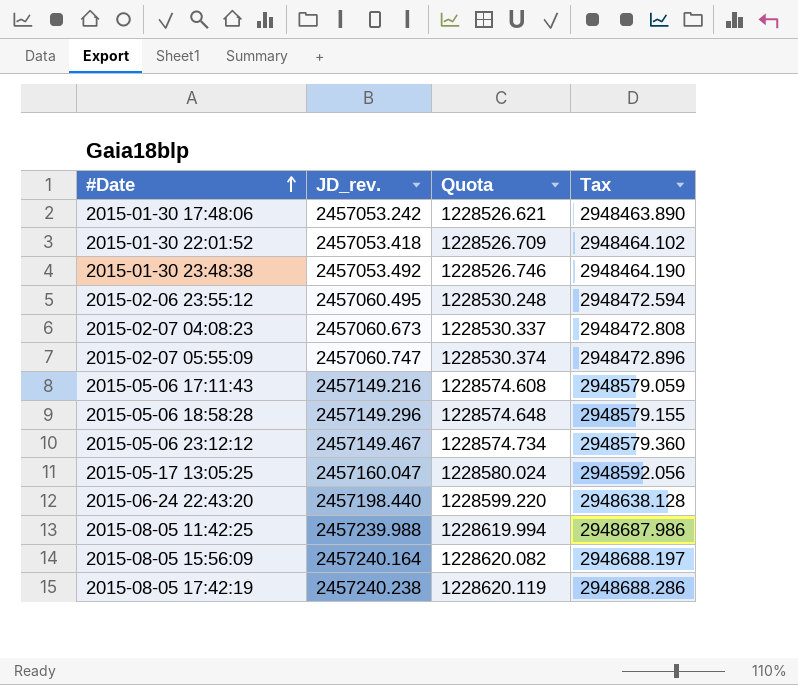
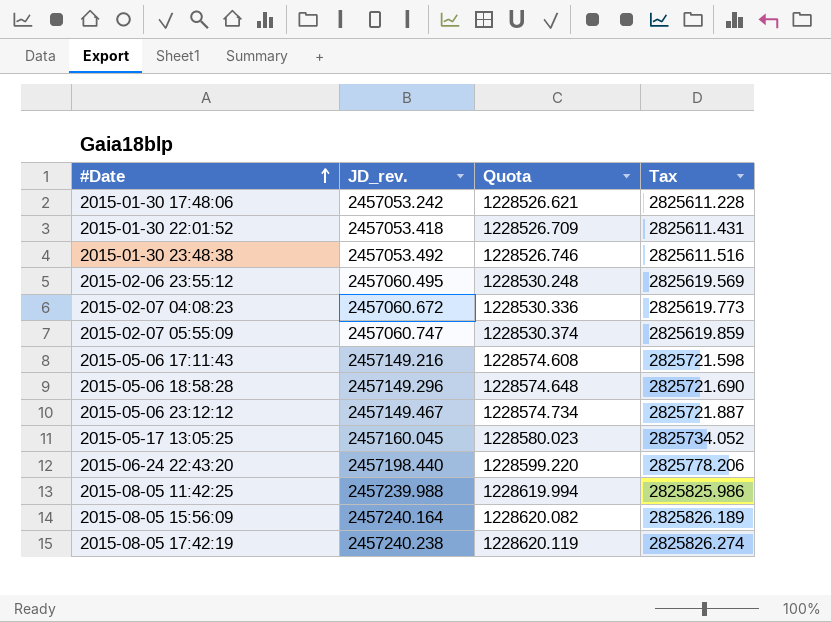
column Tax | formula: [JD_rev.] * 1.2 -> [JD_rev.] * 1.15
2015-02-07 04:08:23 | JD_rev.: 2457060.673 -> 2457060.672
2015-02-07 04:08:23 | Quota: 1228530.337 -> 1228530.336
2015-05-17 13:05:25 | JD_rev.: 2457160.047 -> 2457160.045
2015-05-17 13:05:25 | Quota: 1228580.024 -> 1228580.023

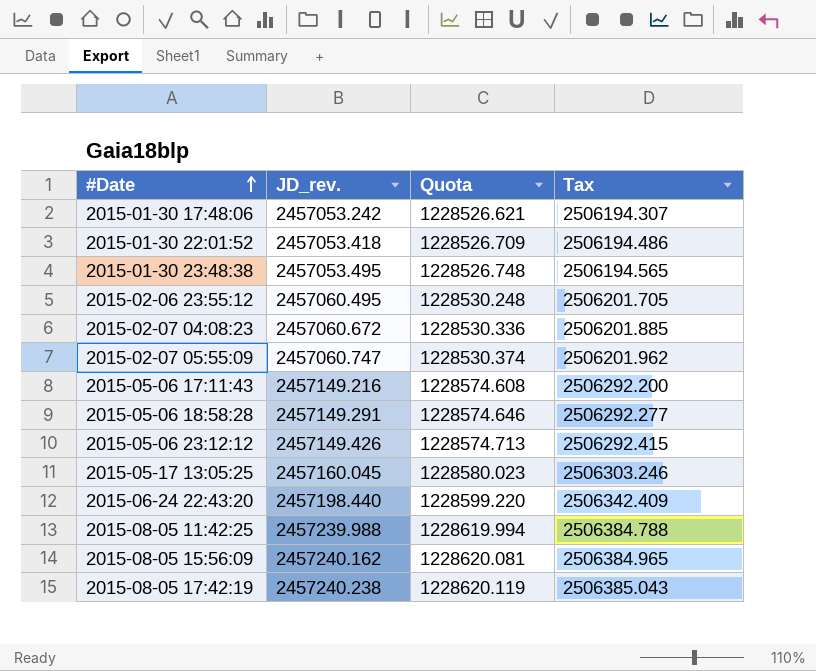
column Tax | formula: [JD_rev.] * 1.15 -> [JD_rev.] * 1.02
2015-01-30 23:48:38 | JD_rev.: 2457053.492 -> 2457053.495
2015-01-30 23:48:38 | Quota: 1228526.746 -> 1228526.748
2015-05-06 18:58:28 | JD_rev.: 2457149.296 -> 2457149.291
2015-05-06 18:58:28 | Quota: 1228574.648 -> 1228574.646
2015-05-06 23:12:12 | JD_rev.: 2457149.467 -> 2457149.426
2015-05-06 23:12:12 | Quota: 1228574.734 -> 1228574.713
2015-08-05 15:56:09 | JD_rev.: 2457240.164 -> 2457240.162
2015-08-05 15:56:09 | Quota: 1228620.082 -> 1228620.081

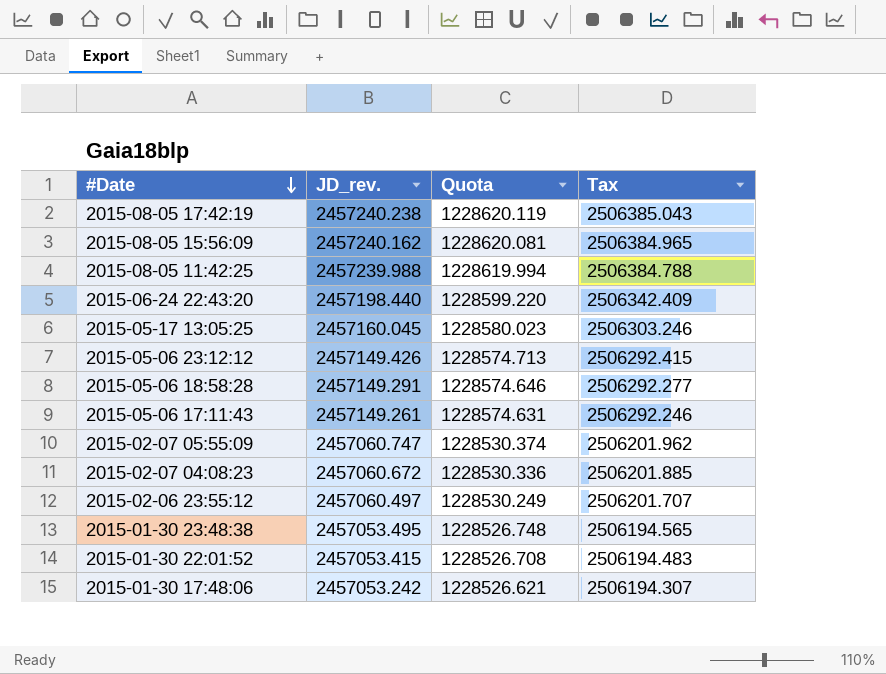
row order: #Date ascending -> #Date descending
2015-05-06 17:11:43 | JD_rev.: 2457149.216 -> 2457149.261
2015-05-06 17:11:43 | Quota: 1228574.608 -> 1228574.631
2015-05-06 17:11:43 | Tax: 2506292.200 -> 2506292.246
2015-02-06 23:55:12 | JD_rev.: 2457060.495 -> 2457060.497
2015-02-06 23:55:12 | Quota: 1228530.248 -> 1228530.249
2015-02-06 23:55:12 | Tax: 2506201.705 -> 2506201.707
2015-01-30 22:01:52 | JD_rev.: 2457053.418 -> 2457053.415
2015-01-30 22:01:52 | Quota: 1228526.709 -> 1228526.708
2015-01-30 22:01:52 | Tax: 2506194.486 -> 2506194.483

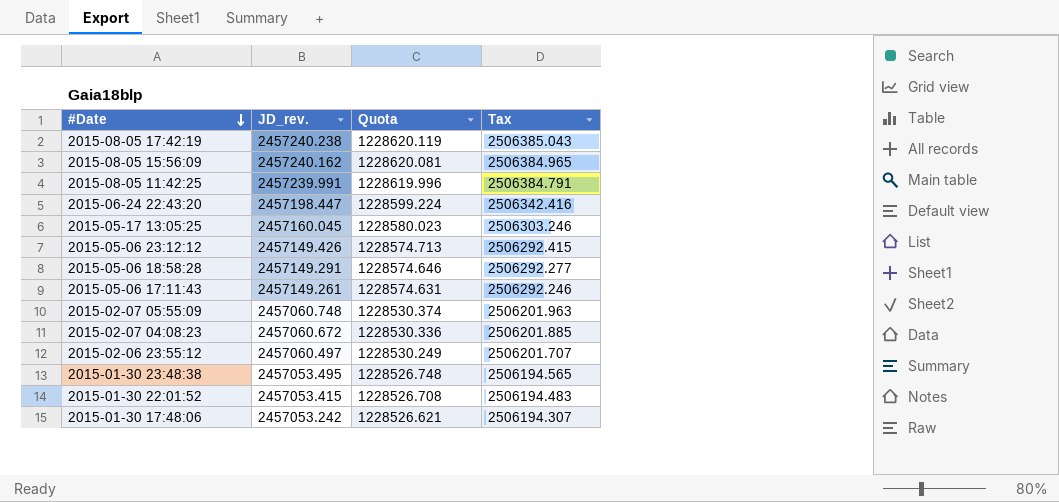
2015-08-05 11:42:25 | JD_rev.: 2457239.988 -> 2457239.991
2015-08-05 11:42:25 | Quota: 1228619.994 -> 1228619.996
2015-08-05 11:42:25 | Tax: 2506384.788 -> 2506384.791
2015-06-24 22:43:20 | JD_rev.: 2457198.440 -> 2457198.447
2015-06-24 22:43:20 | Quota: 1228599.220 -> 1228599.224
2015-06-24 22:43:20 | Tax: 2506342.409 -> 2506342.416
2015-02-07 05:55:09 | JD_rev.: 2457060.747 -> 2457060.748
2015-02-07 05:55:09 | Tax: 2506201.962 -> 2506201.963

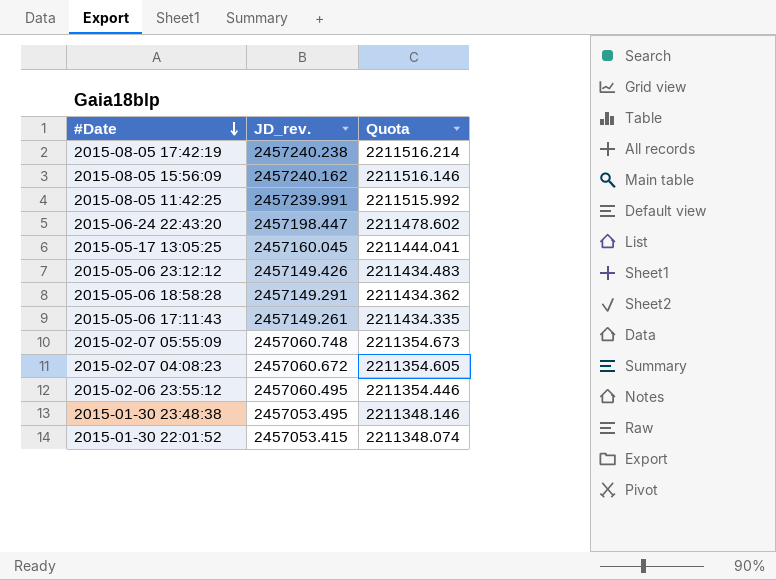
column Tax | formula: [JD_rev.] * 1.02 -> none
column Quota | formula: [JD_rev.] * 0.5 -> [JD_rev.] * 0.9
row 2015-01-30 17:48:06: 2457053.242 | 1228526.621 | 2506194.307 -> none
2015-02-06 23:55:12 | JD_rev.: 2457060.497 -> 2457060.495

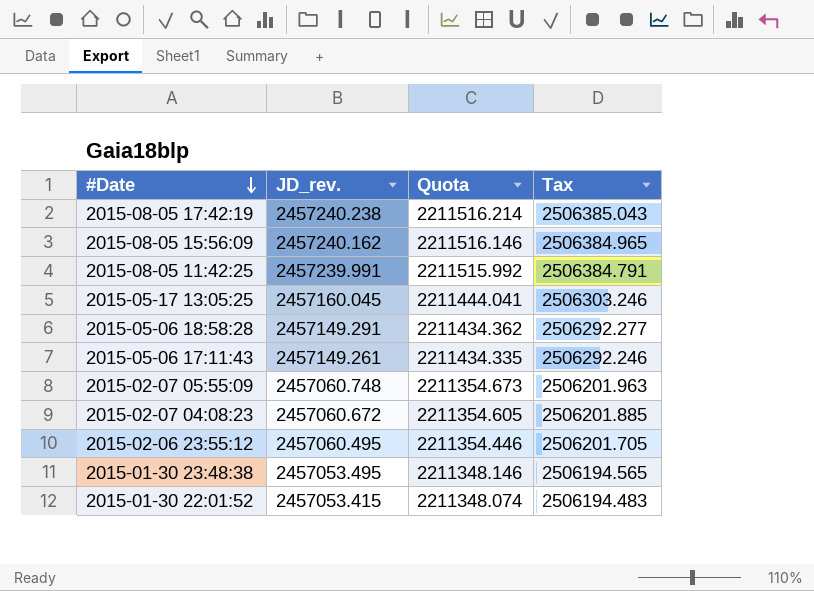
column Tax | formula: none -> [JD_rev.] * 1.02
row 2015-06-24 22:43:20: 2457198.447 | 2211478.602 -> none
row 2015-05-06 23:12:12: 2457149.426 | 2211434.483 -> none

